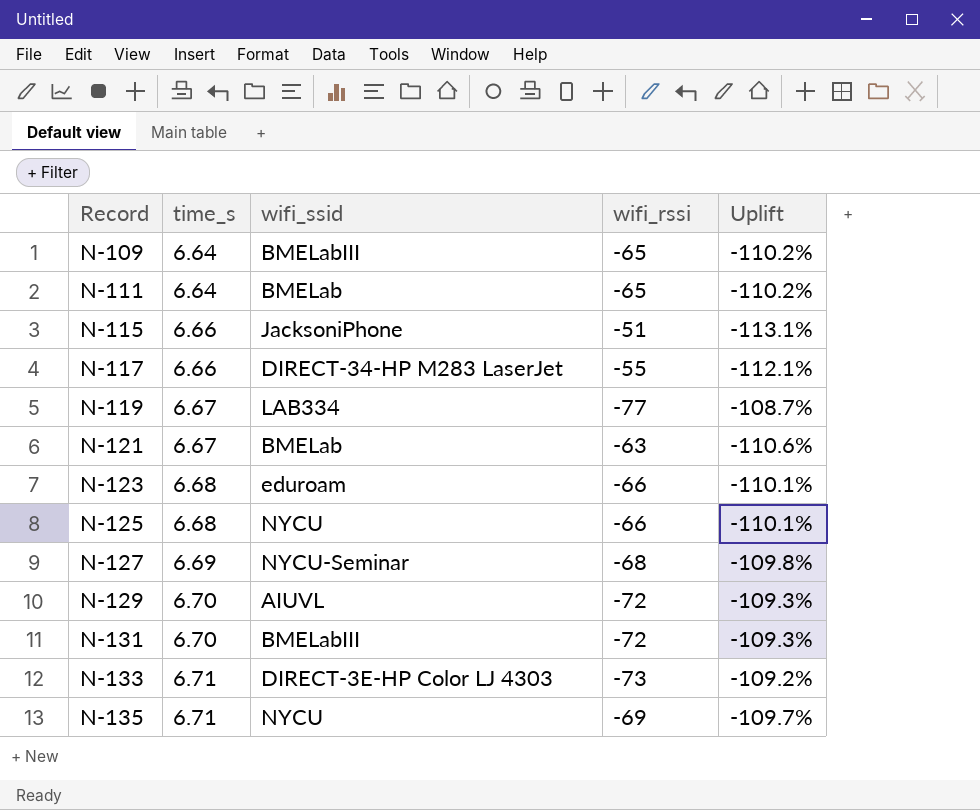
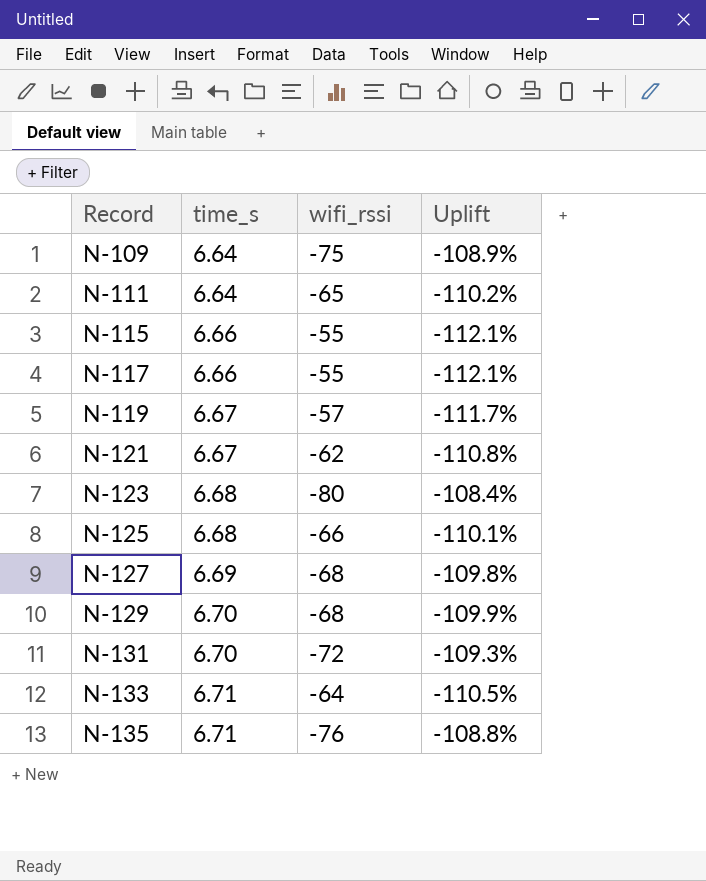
column wifi_ssid | position: 3 -> none
N-109 | wifi_rssi: -65 -> -75
N-109 | Uplift: -110.2% -> -108.9%
N-115 | wifi_rssi: -51 -> -55
N-115 | Uplift: -113.1% -> -112.1%
N-119 | wifi_rssi: -77 -> -57
N-119 | Uplift: -108.7% -> -111.7%
N-121 | wifi_rssi: -63 -> -62
N-121 | Uplift: -110.6% -> -110.8%
N-123 | wifi_rssi: -66 -> -80
N-123 | Uplift: -110.1% -> -108.4%
N-129 | wifi_rssi: -72 -> -68
N-129 | Uplift: -109.3% -> -109.9%
N-133 | wifi_rssi: -73 -> -64
N-133 | Uplift: -109.2% -> -110.5%
N-135 | wifi_rssi: -69 -> -76
N-135 | Uplift: -109.7% -> -108.8%

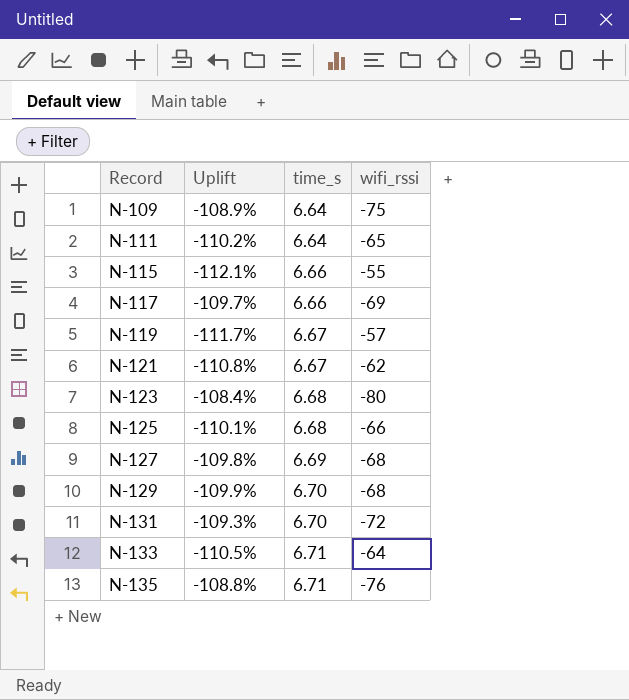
column Uplift | position: 4 -> 2
N-117 | Uplift: -112.1% -> -109.7%
N-117 | wifi_rssi: -55 -> -69

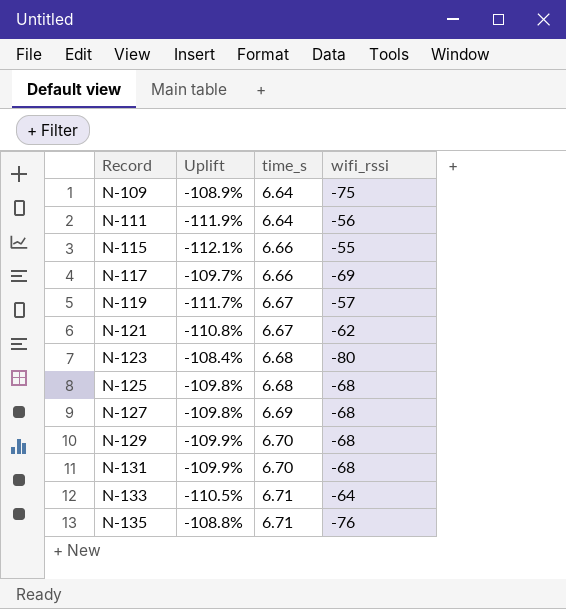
N-111 | Uplift: -110.2% -> -111.9%
N-111 | wifi_rssi: -65 -> -56
N-125 | Uplift: -110.1% -> -109.8%
N-125 | wifi_rssi: -66 -> -68
N-131 | Uplift: -109.3% -> -109.9%
N-131 | wifi_rssi: -72 -> -68

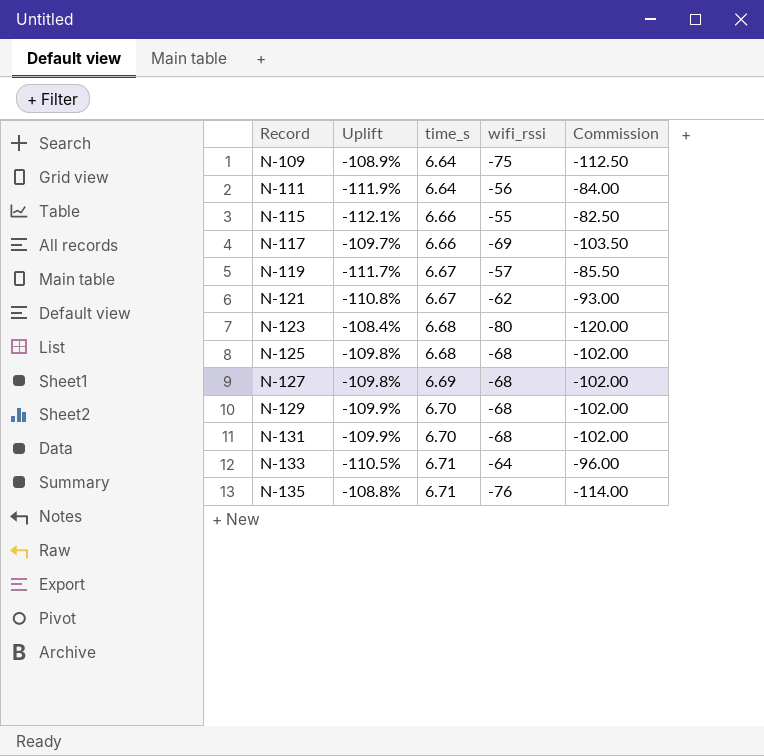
column Commission | formula: none -> [wifi_rssi] * 1.5

